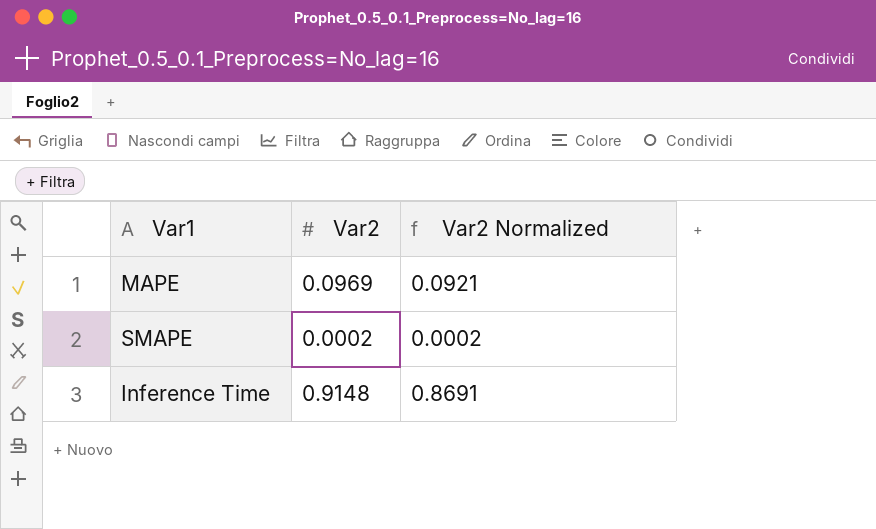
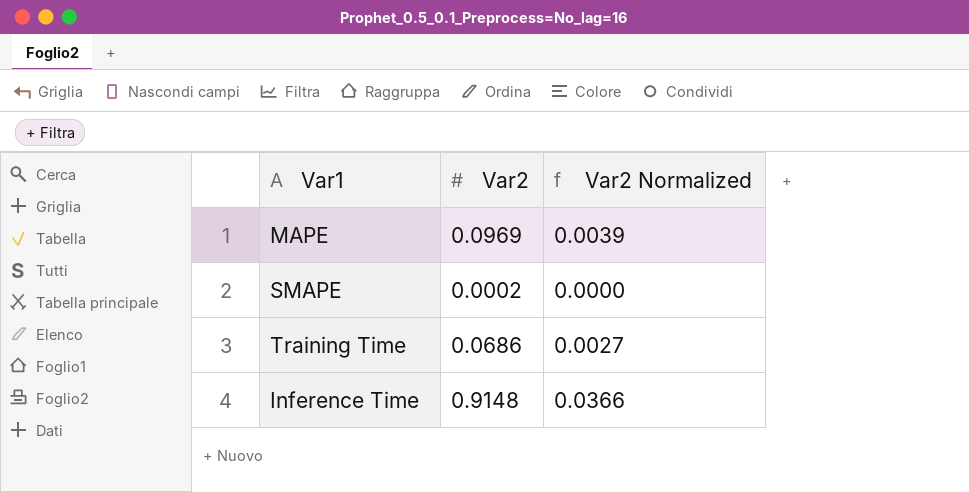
column Var2 Normalized | formula: [Var2] * 0.95 -> [Var2] * 0.04
row Training Time: none -> 0.0686 | 0.0027

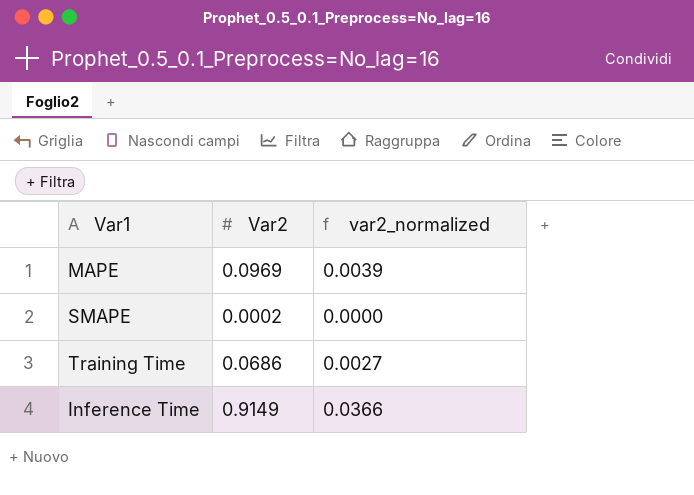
column name: Var2 Normalized -> var2_normalized
Inference Time | Var2: 0.9148 -> 0.9149

